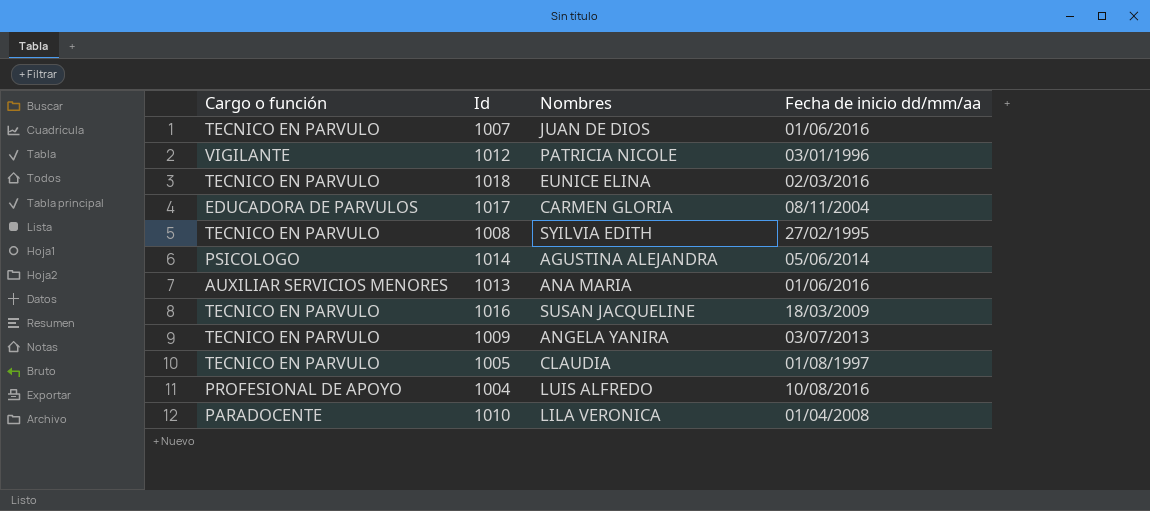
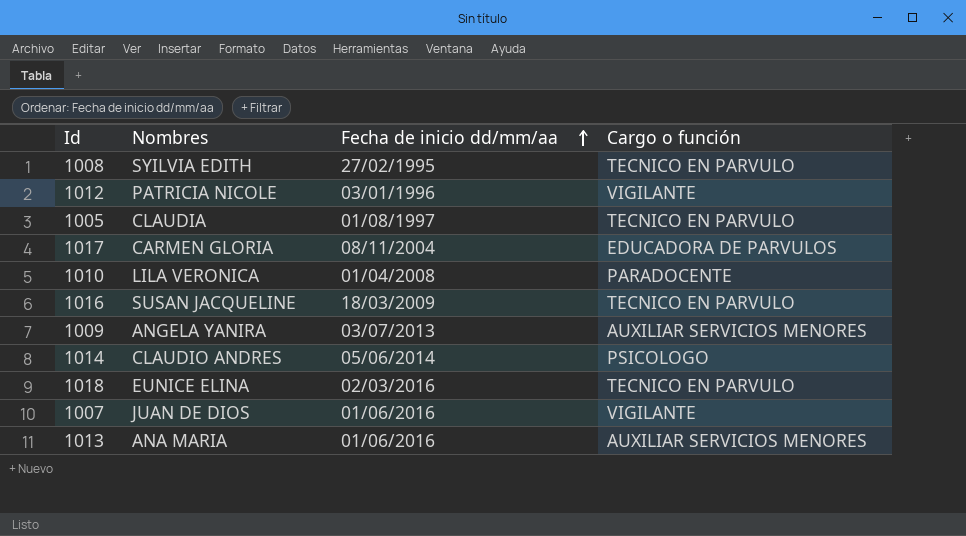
row order: none -> Fecha de inicio dd/mm/aa ascending
column Cargo o función | position: 1 -> 4
row 1004: PROFESIONAL DE APOYO | LUIS ALFREDO | 10/08/2016 -> none
1009 | Cargo o función: TECNICO EN PARVULO -> AUXILIAR SERVICIOS MENORES
1014 | Nombres: AGUSTINA ALEJANDRA -> CLAUDIO ANDRES
1007 | Cargo o función: TECNICO EN PARVULO -> VIGILANTE

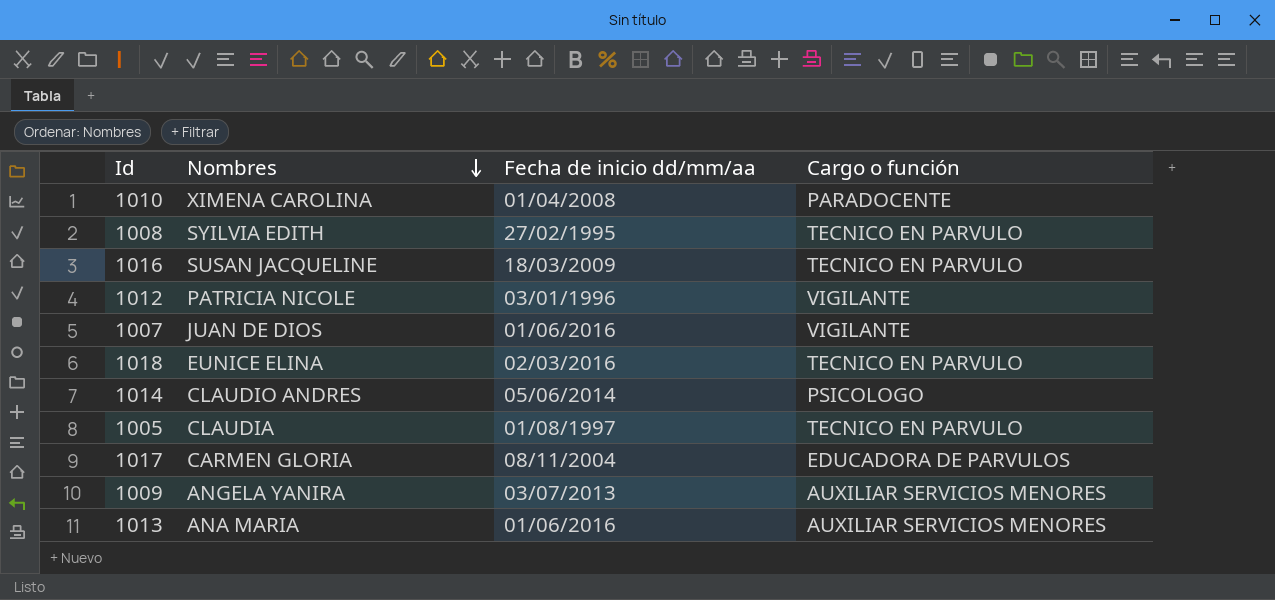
row order: Fecha de inicio dd/mm/aa ascending -> Nombres descending
1010 | Nombres: LILA VERONICA -> XIMENA CAROLINA

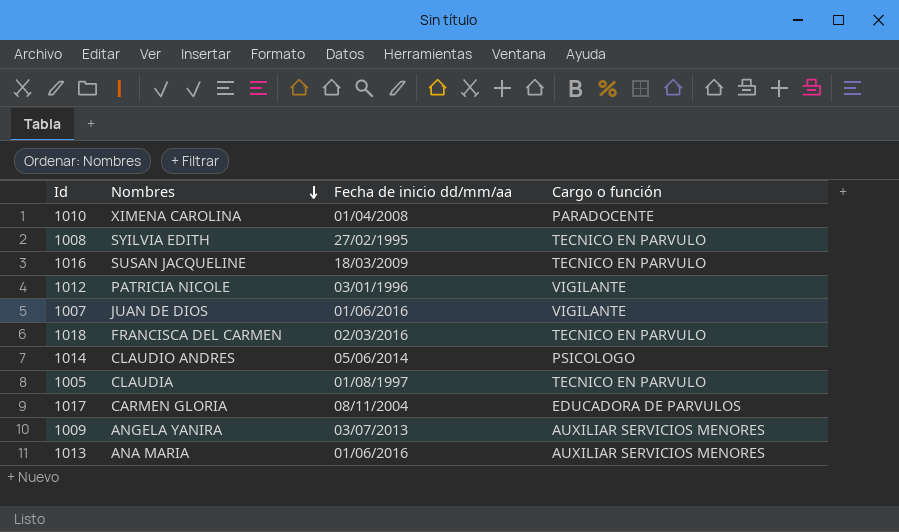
1018 | Nombres: EUNICE ELINA -> FRANCISCA DEL CARMEN

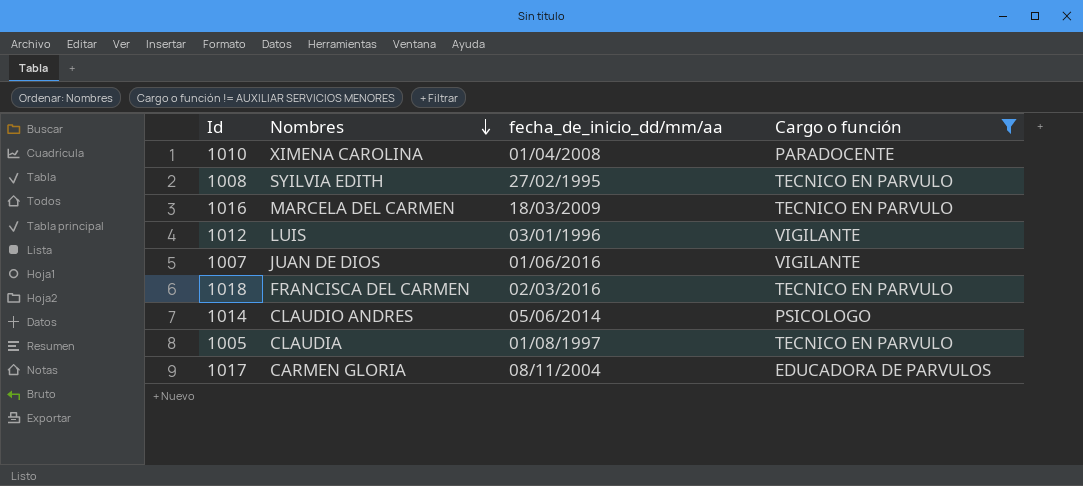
filter: none -> Cargo o función != AUXILIAR SERVICIOS MENORES
column name: Fecha de inicio dd/mm/aa -> fecha_de_inicio_dd/mm/aa
1016 | Nombres: SUSAN JACQUELINE -> MARCELA DEL CARMEN
1012 | Nombres: PATRICIA NICOLE -> LUIS

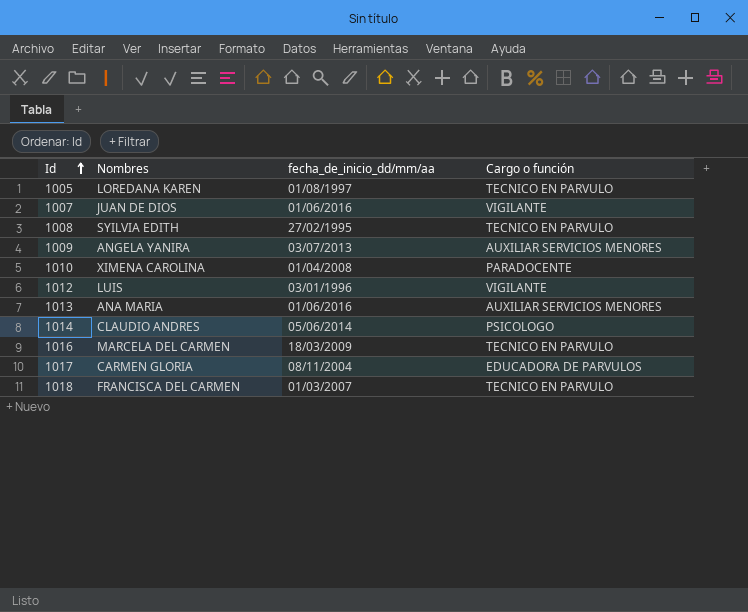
filter: Cargo o función != AUXILIAR SERVICIOS MENORES -> none
row order: Nombres descending -> Id ascending
1005 | Nombres: CLAUDIA -> LOREDANA KAREN
1018 | fecha_de_inicio_dd/mm/aa: 02/03/2016 -> 01/03/2007

